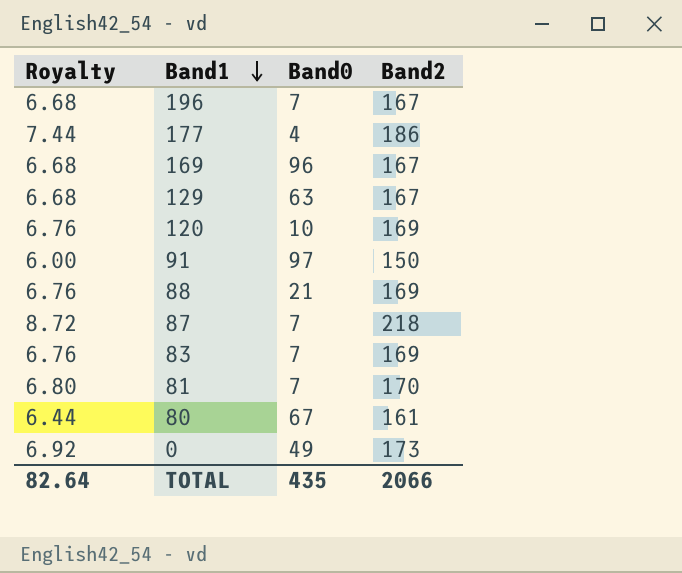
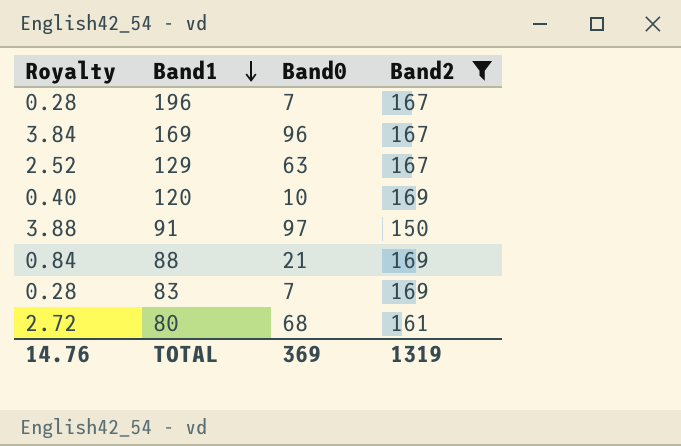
filter: none -> Band2 <= 169
column Royalty | formula: [Band2] * 0.04 -> [Band0] * 0.04
80 | Band0: 67 -> 68
TOTAL | Royalty: 82.64 -> 14.76
TOTAL | Band0: 435 -> 369
TOTAL | Band2: 2066 -> 1319

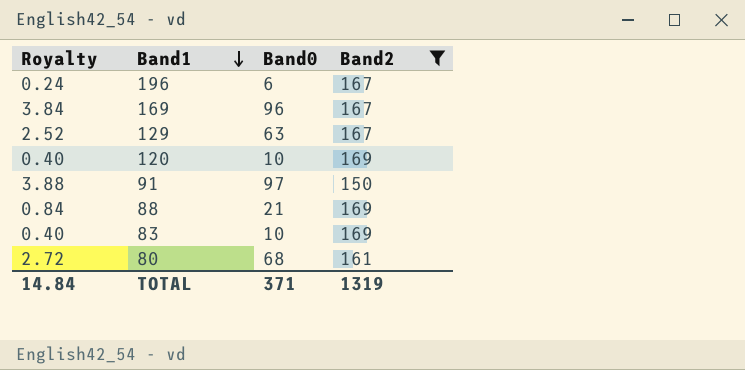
196 | Royalty: 0.28 -> 0.24
196 | Band0: 7 -> 6
83 | Royalty: 0.28 -> 0.40
83 | Band0: 7 -> 10
TOTAL | Royalty: 14.76 -> 14.84
TOTAL | Band0: 369 -> 371

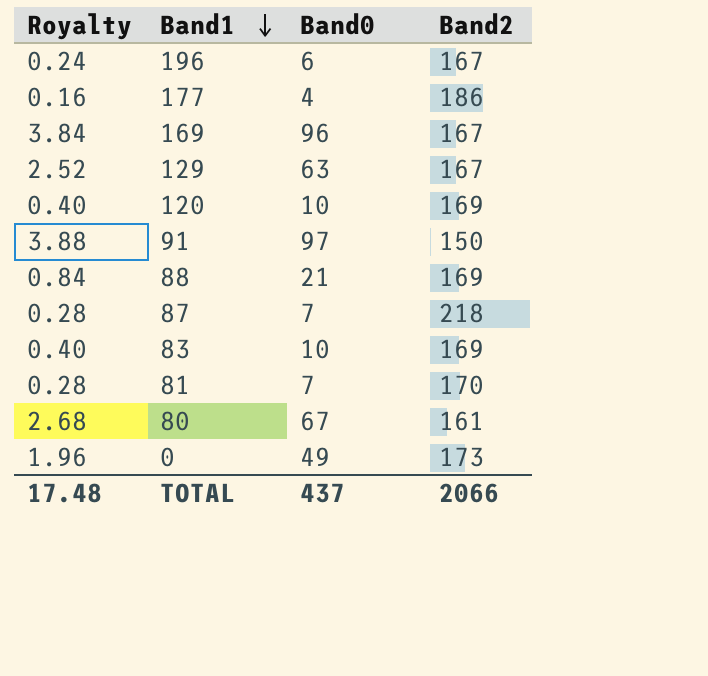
filter: Band2 <= 169 -> none
80 | Royalty: 2.72 -> 2.68
80 | Band0: 68 -> 67
TOTAL | Royalty: 14.84 -> 17.48
TOTAL | Band0: 371 -> 437
TOTAL | Band2: 1319 -> 2066

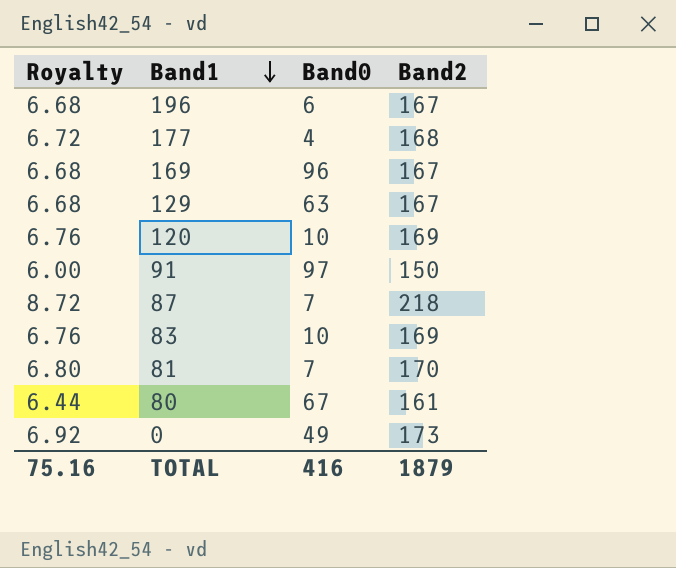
column Royalty | formula: [Band0] * 0.04 -> [Band2] * 0.04
row 88: 0.84 | 21 | 169 -> none
177 | Band2: 186 -> 168
TOTAL | Royalty: 17.48 -> 75.16
TOTAL | Band0: 437 -> 416
TOTAL | Band2: 2066 -> 1879

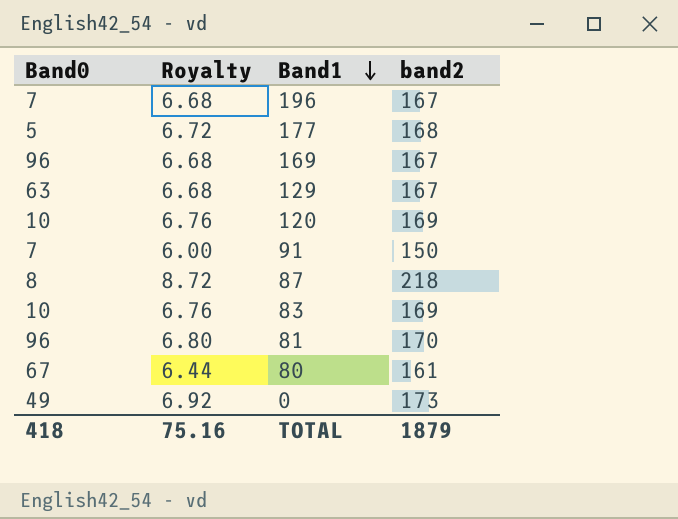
column Band0 | position: 3 -> 1
column name: Band2 -> band2
196 | Band0: 6 -> 7
177 | Band0: 4 -> 5
91 | Band0: 97 -> 7
87 | Band0: 7 -> 8
81 | Band0: 7 -> 96
TOTAL | Band0: 416 -> 418

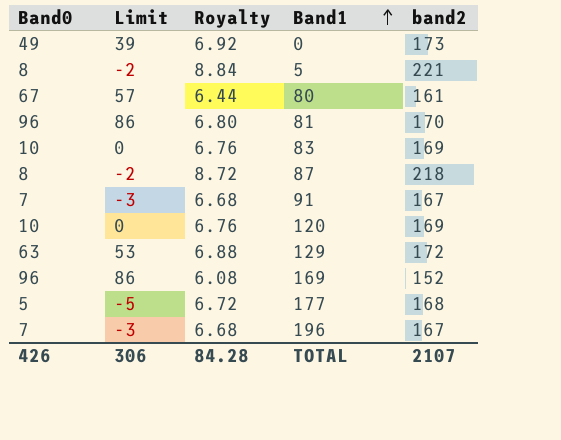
row order: Band1 descending -> Band1 ascending
column Limit | formula: none -> [Band0] - 10
row 5: none -> 8 | -2 | 8.84 | 221
91 | Royalty: 6.00 -> 6.68
91 | band2: 150 -> 167
129 | Royalty: 6.68 -> 6.88
129 | band2: 167 -> 172
169 | Royalty: 6.68 -> 6.08
169 | band2: 167 -> 152
TOTAL | Band0: 418 -> 426
TOTAL | Royalty: 75.16 -> 84.28
TOTAL | band2: 1879 -> 2107

